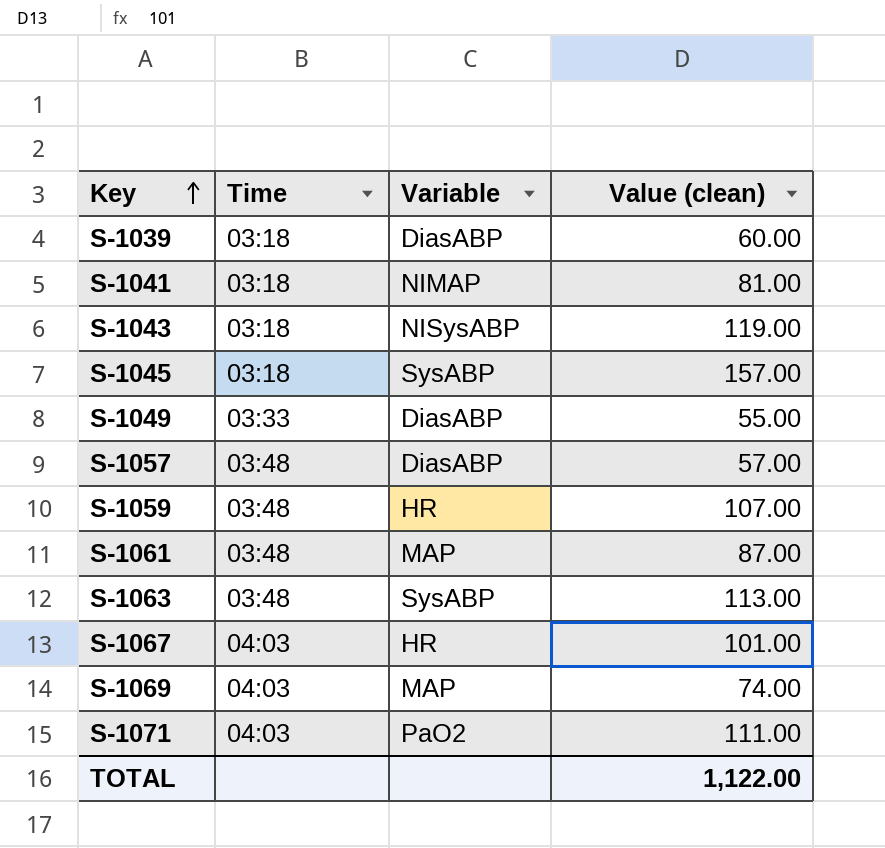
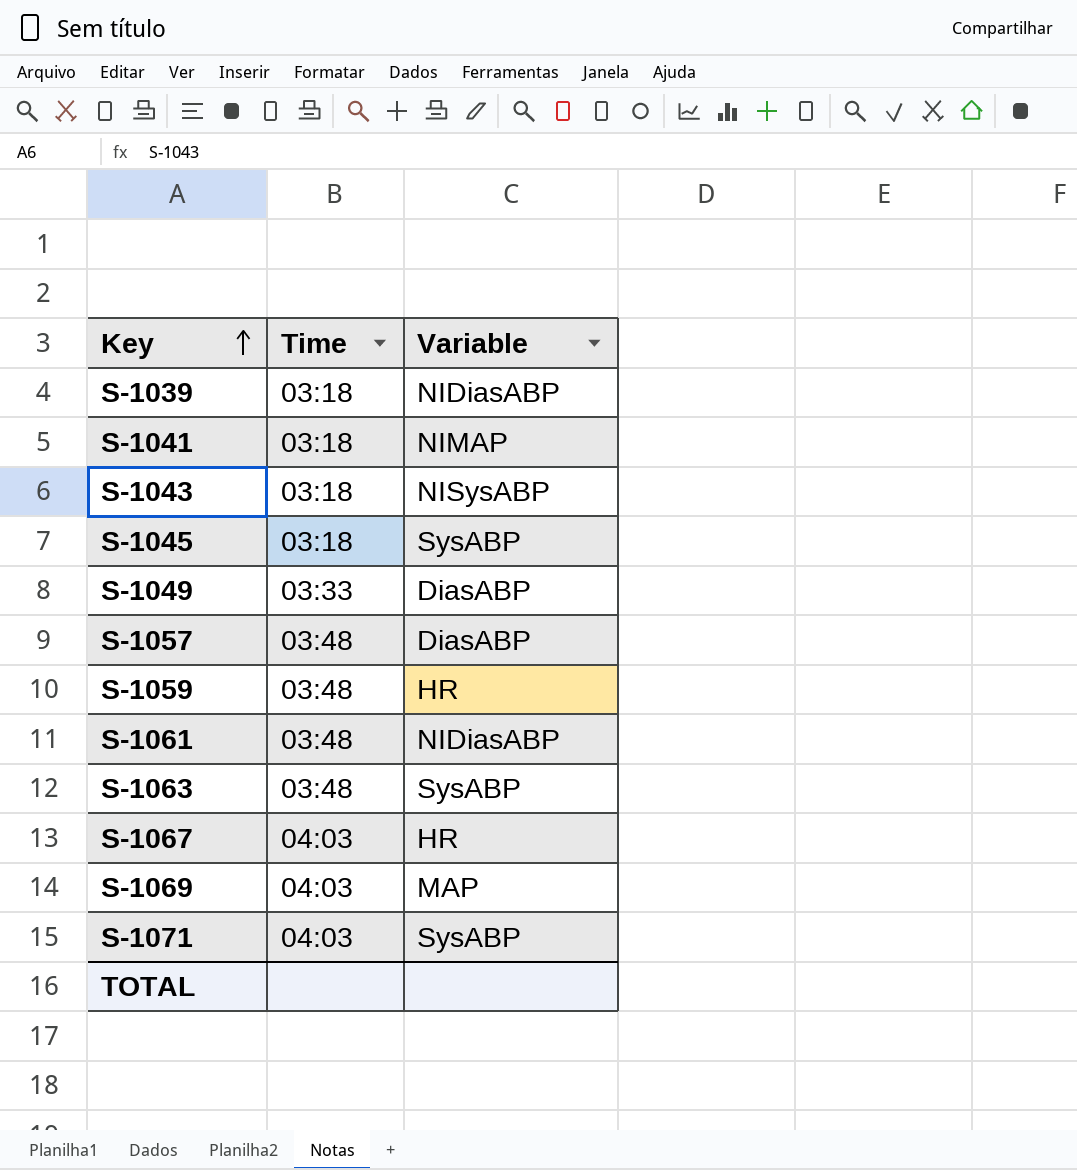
column Value (clean) | position: 4 -> none
S-1039 | Variable: DiasABP -> NIDiasABP
S-1061 | Variable: MAP -> NIDiasABP
S-1071 | Variable: PaO2 -> SysABP

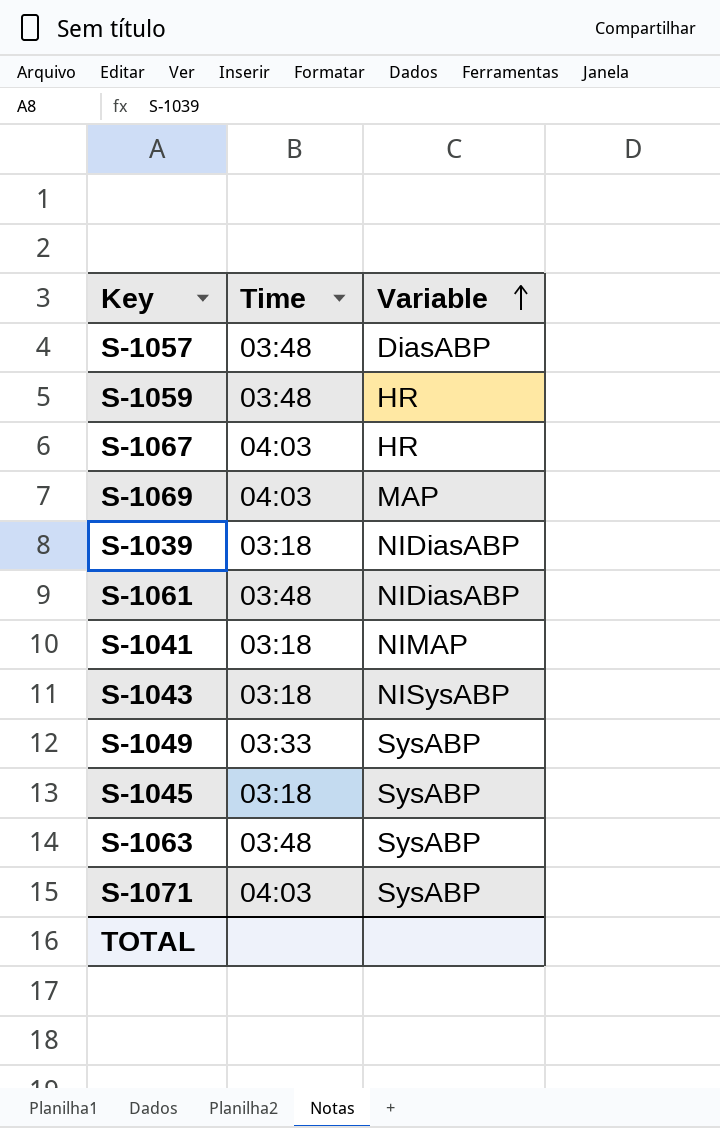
row order: Key ascending -> Variable ascending
S-1049 | Variable: DiasABP -> SysABP

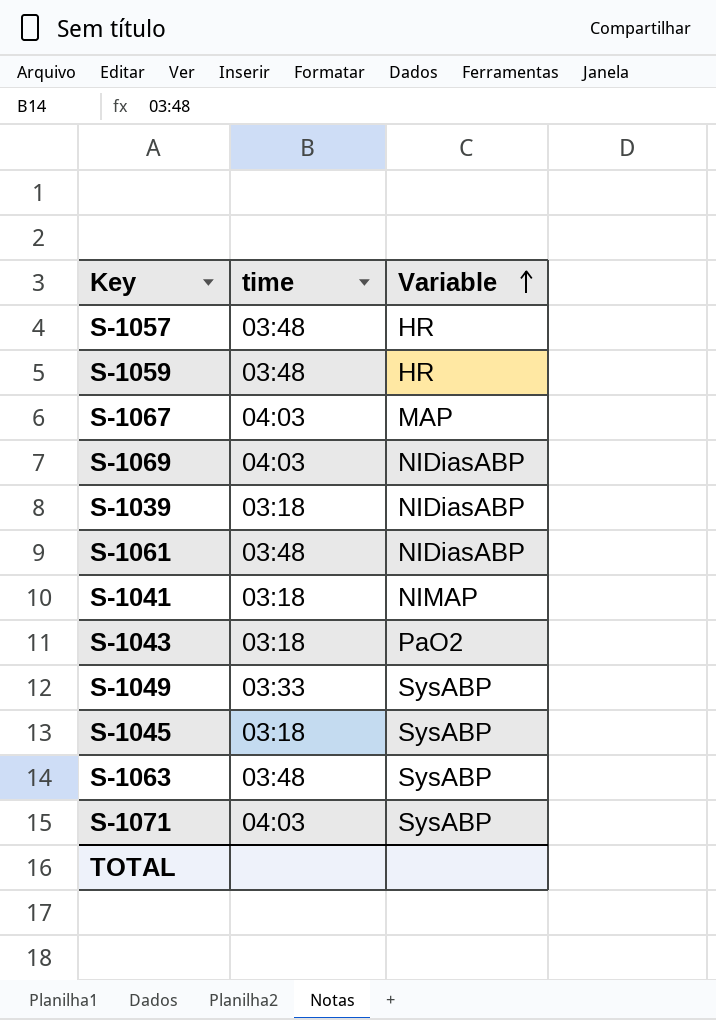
column name: Time -> time
S-1057 | Variable: DiasABP -> HR
S-1067 | Variable: HR -> MAP
S-1069 | Variable: MAP -> NIDiasABP
S-1043 | Variable: NISysABP -> PaO2

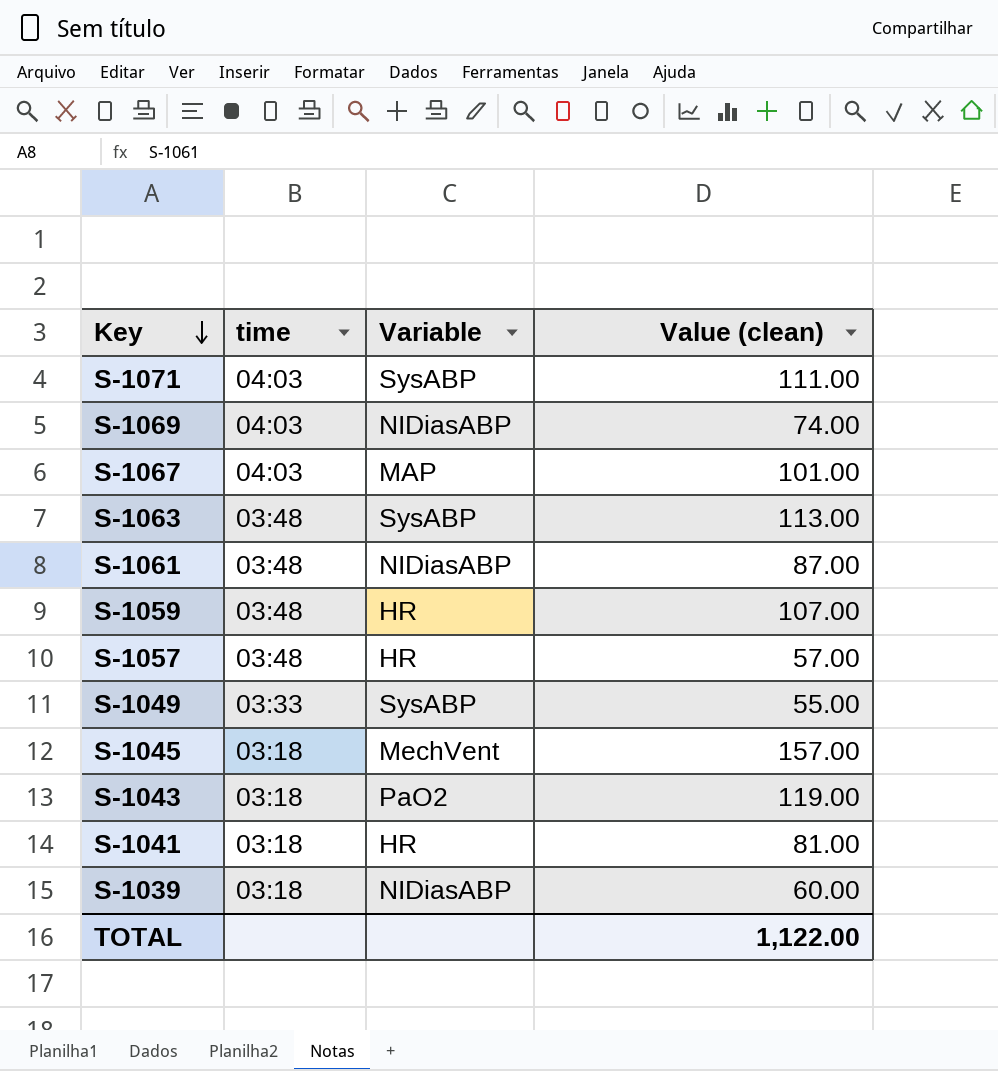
row order: Variable ascending -> Key descending
column Value (clean) | position: none -> 4
S-1045 | Variable: SysABP -> MechVent
S-1041 | Variable: NIMAP -> HR

